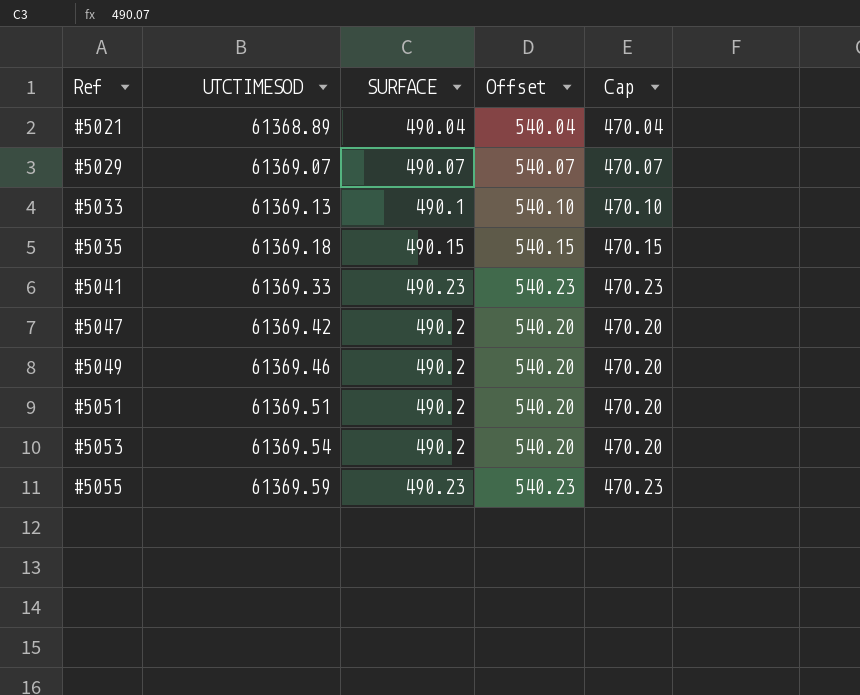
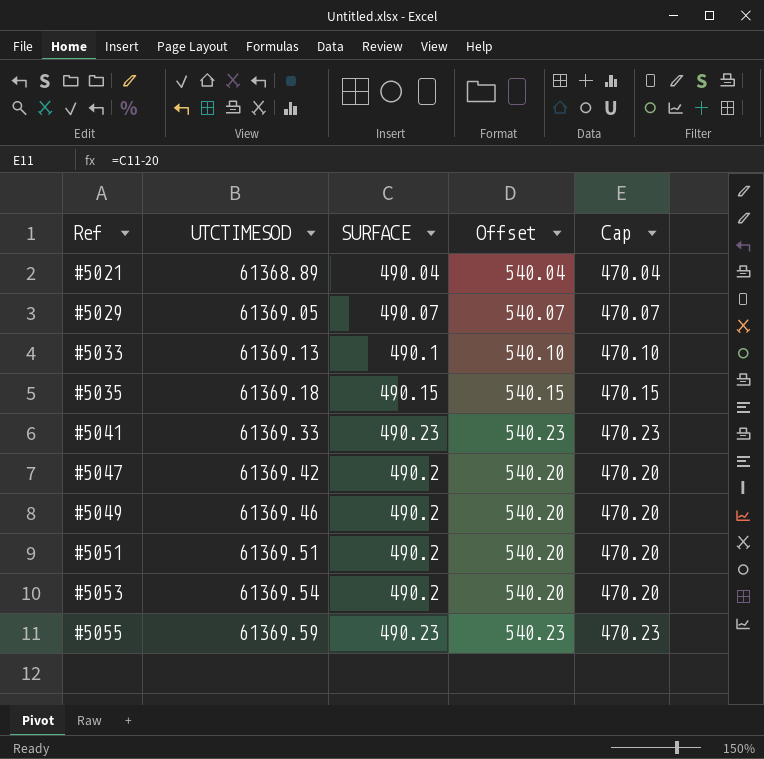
#5029 | UTCTIMESOD: 61369.07 -> 61369.05

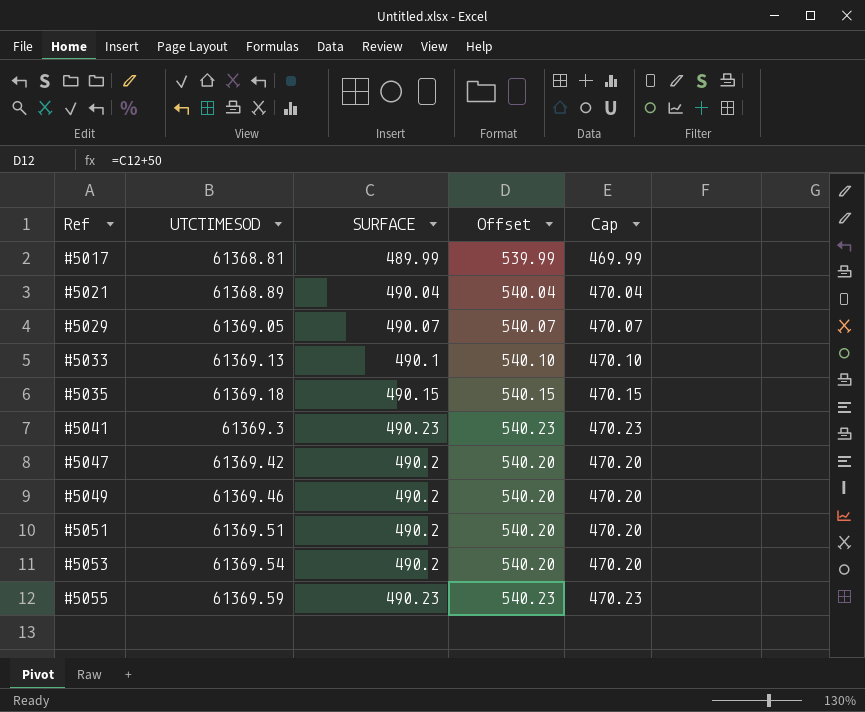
row #5017: none -> 61368.81 | 489.99 | 539.99 | 469.99
#5041 | UTCTIMESOD: 61369.33 -> 61369.3

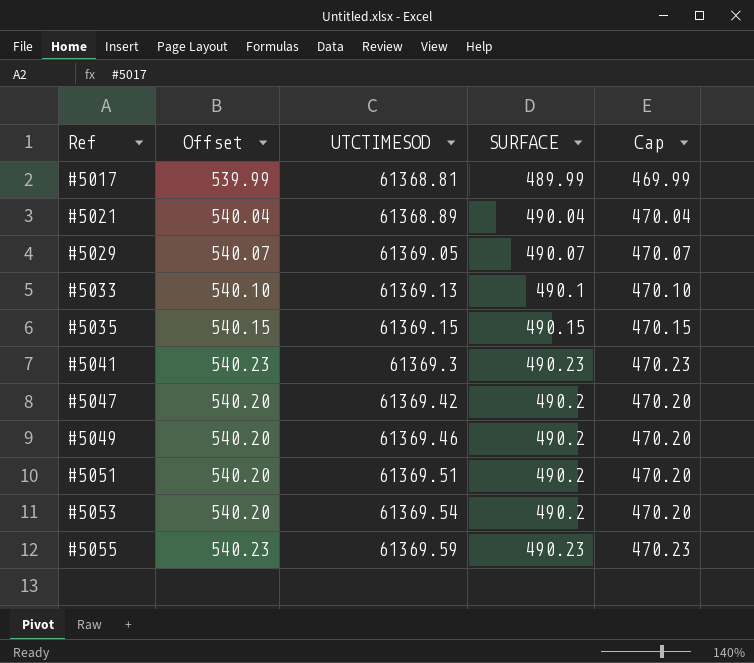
column Offset | position: 4 -> 2
#5035 | UTCTIMESOD: 61369.18 -> 61369.15

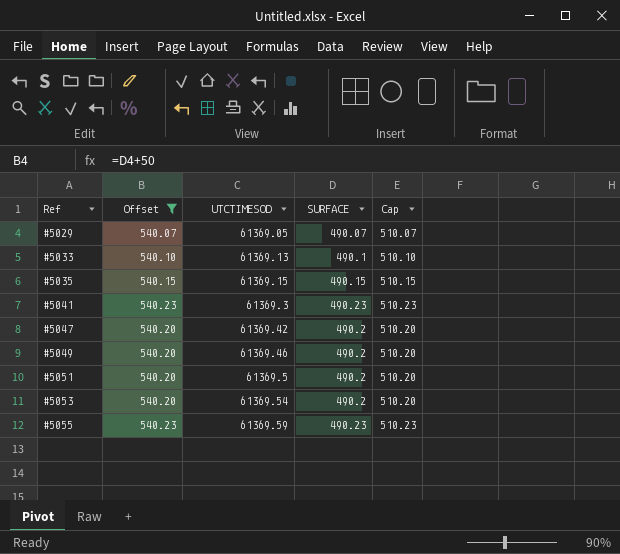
filter: none -> Offset >= 540.07
column Cap | formula: [SURFACE] - 20 -> [SURFACE] + 20
#5051 | UTCTIMESOD: 61369.51 -> 61369.5

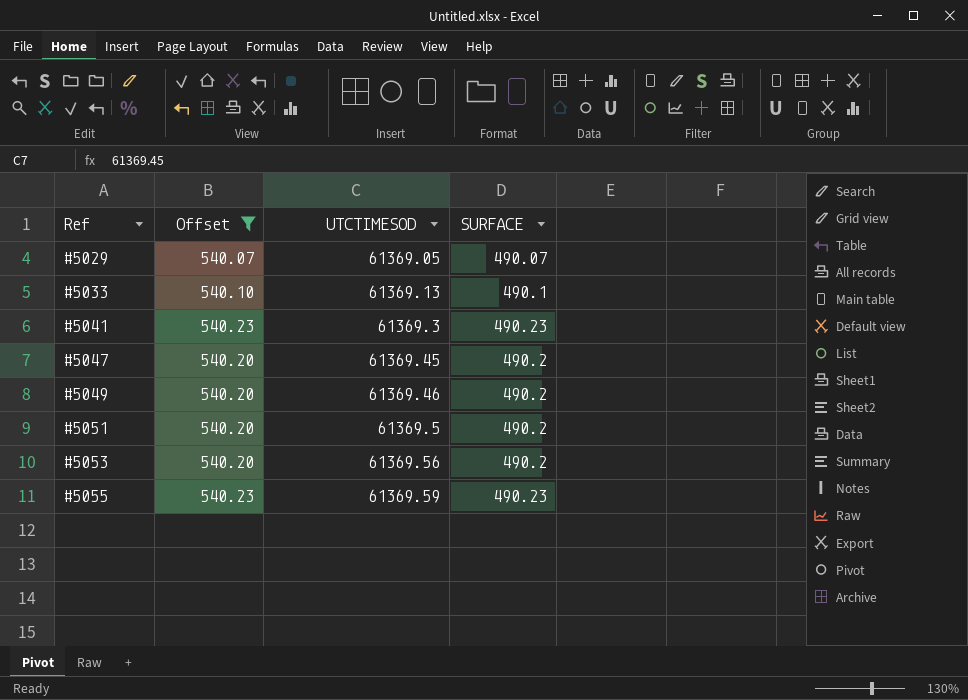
column Cap | formula: [SURFACE] + 20 -> none
row #5035: 540.15 | 61369.15 | 490.15 | 510.15 -> none
#5047 | UTCTIMESOD: 61369.42 -> 61369.45
#5053 | UTCTIMESOD: 61369.54 -> 61369.56

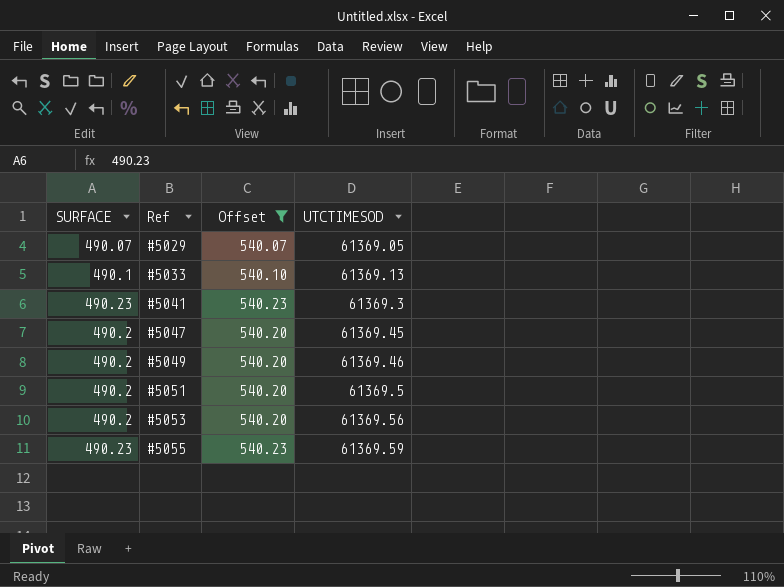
column SURFACE | position: 4 -> 1

